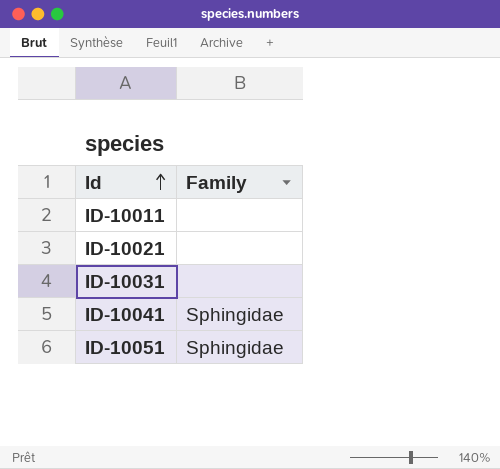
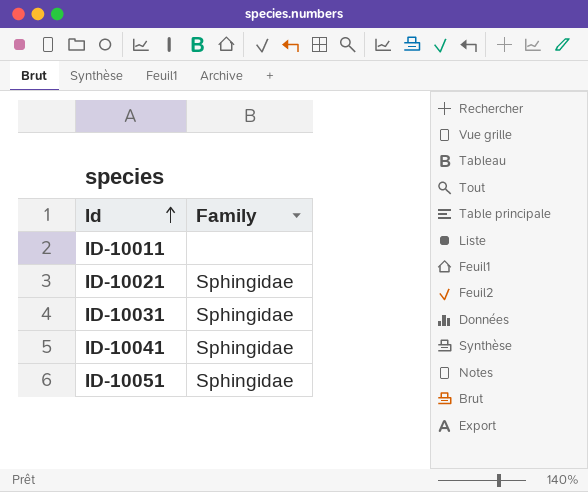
ID-10021 | Family: none -> Sphingidae
ID-10031 | Family: none -> Sphingidae

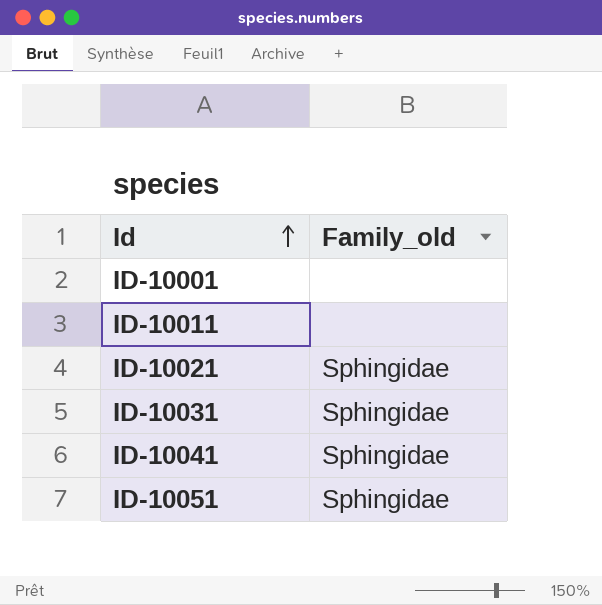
column name: Family -> Family_old
row ID-10001: none -> none

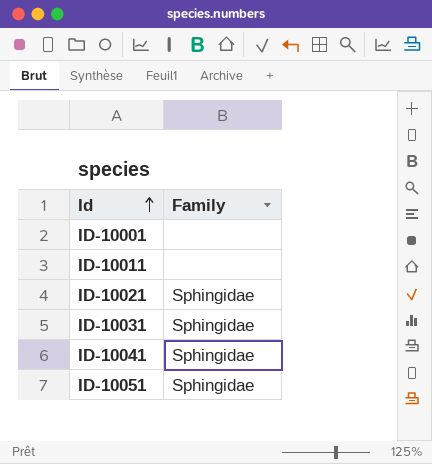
column name: Family_old -> Family

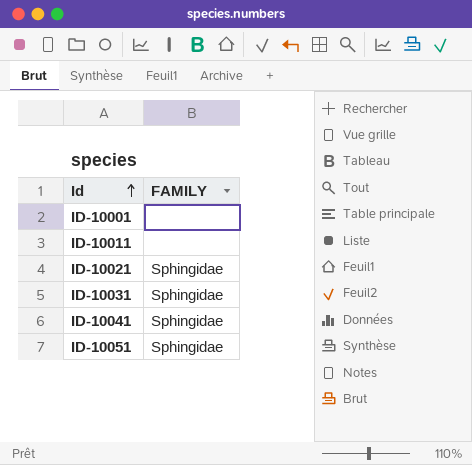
column name: Family -> FAMILY

